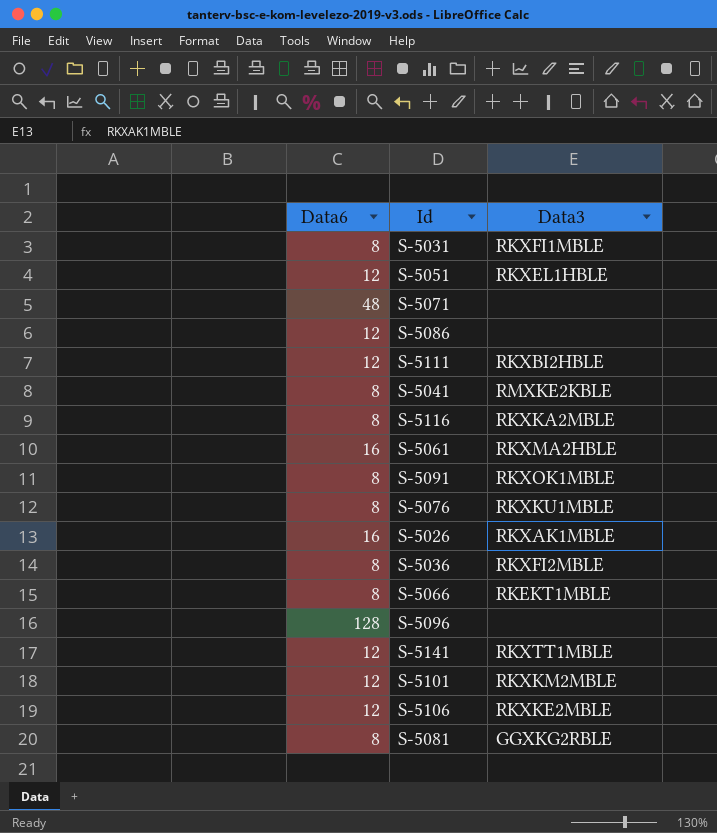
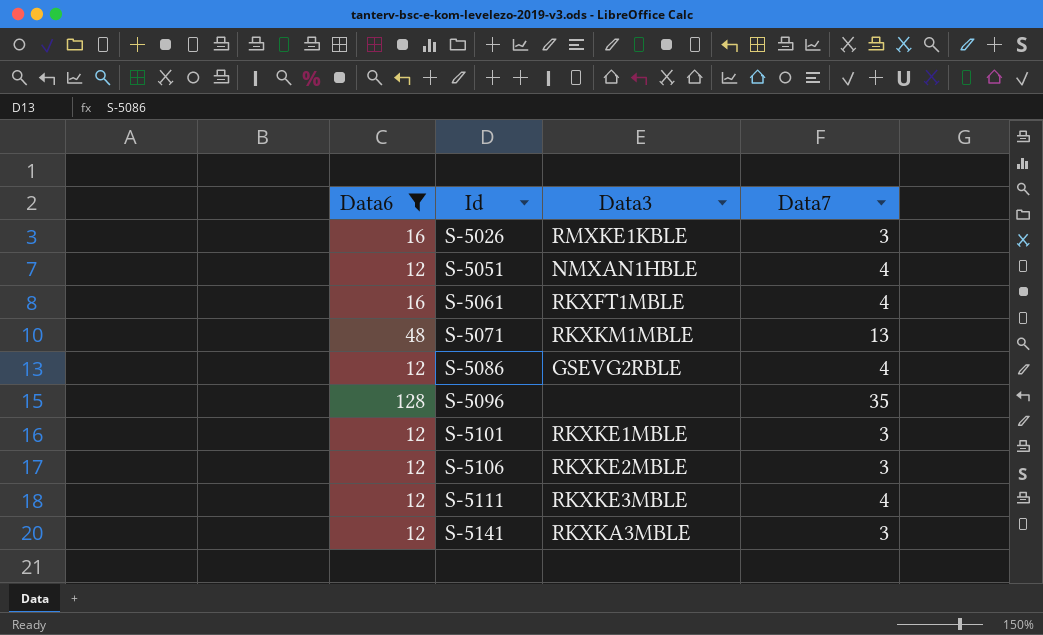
filter: none -> Data6 != 8
row order: none -> Id ascending
column Data7 | position: none -> 4
S-5026 | Data3: RKXAK1MBLE -> RMXKE1KBLE
S-5051 | Data3: RKXEL1HBLE -> NMXAN1HBLE
S-5061 | Data3: RKXMA2HBLE -> RKXFT1MBLE
S-5071 | Data3: none -> RKXKM1MBLE
S-5086 | Data3: none -> GSEVG2RBLE
S-5101 | Data3: RKXKM2MBLE -> RKXKE1MBLE
S-5111 | Data3: RKXBI2HBLE -> RKXKE3MBLE
S-5141 | Data3: RKXTT1MBLE -> RKXKA3MBLE

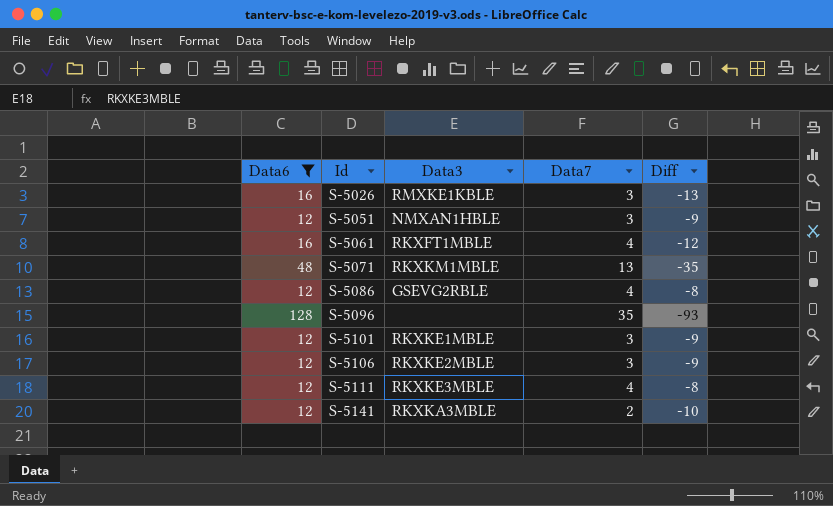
column Diff | formula: none -> [Data7] - [Data6]
S-5051 | Data7: 4 -> 3
S-5141 | Data7: 3 -> 2

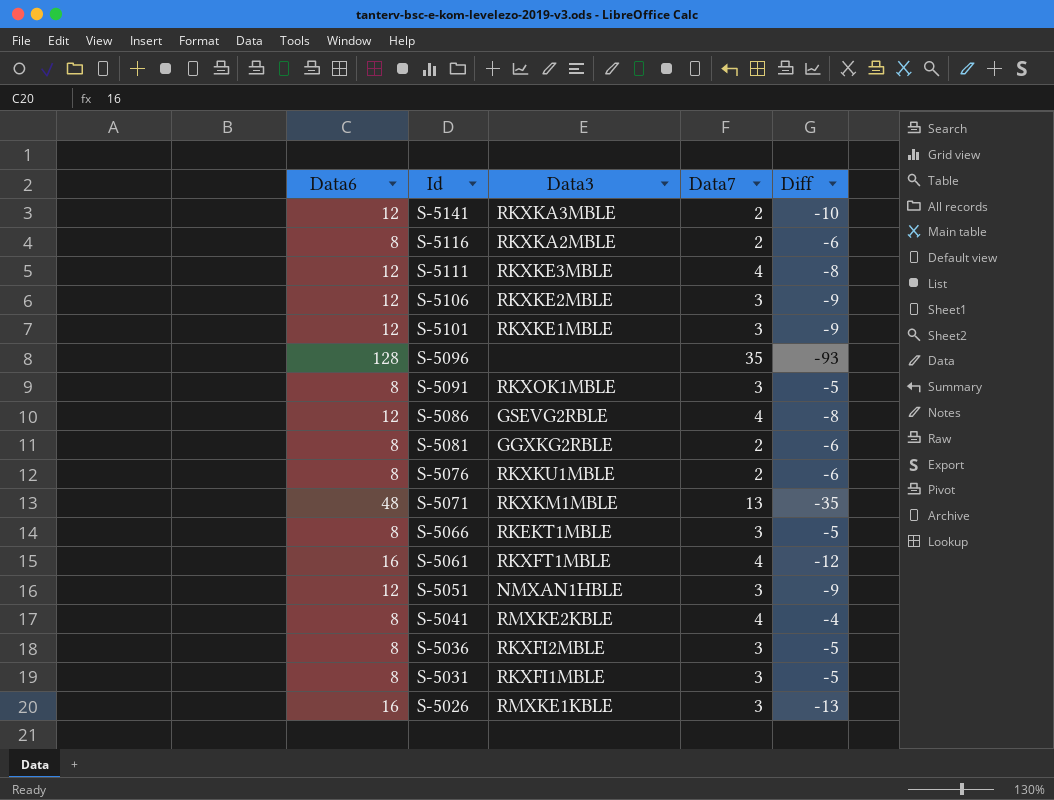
filter: Data6 != 8 -> none
row order: Id ascending -> Id descending

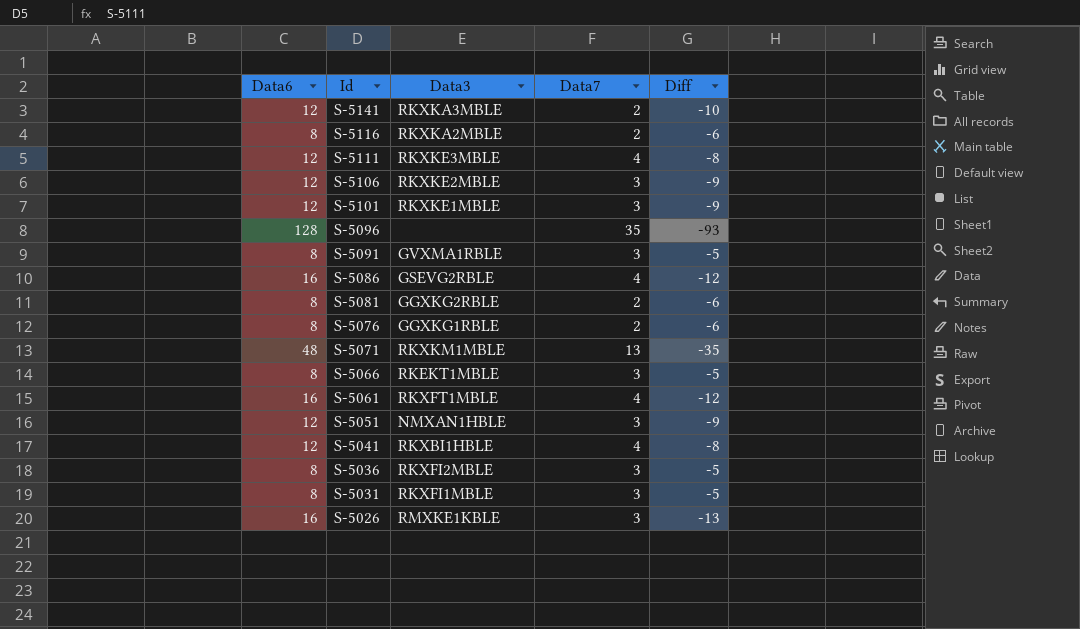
S-5091 | Data3: RKXOK1MBLE -> GVXMA1RBLE
S-5086 | Data6: 12 -> 16
S-5086 | Diff: -8 -> -12
S-5076 | Data3: RKXKU1MBLE -> GGXKG1RBLE
S-5041 | Data6: 8 -> 12
S-5041 | Data3: RMXKE2KBLE -> RKXBI1HBLE
S-5041 | Diff: -4 -> -8

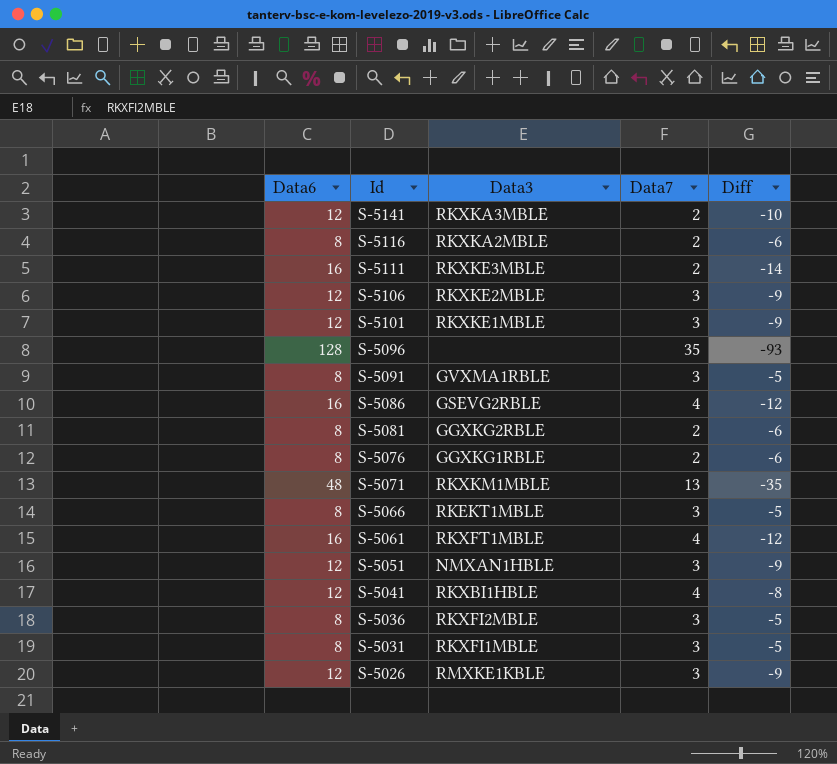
S-5111 | Data6: 12 -> 16
S-5111 | Data7: 4 -> 2
S-5111 | Diff: -8 -> -14
S-5026 | Data6: 16 -> 12
S-5026 | Diff: -13 -> -9

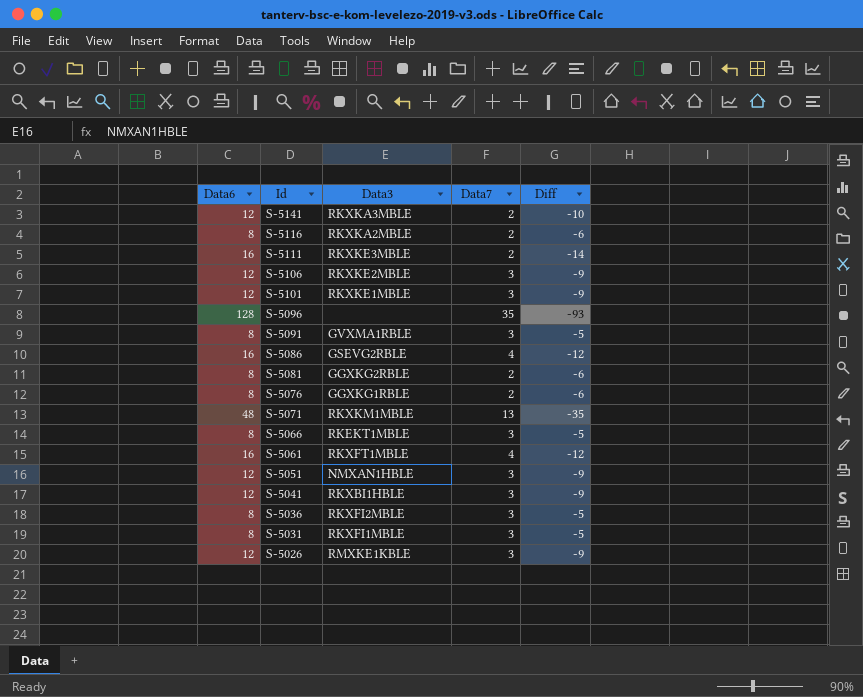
S-5041 | Data7: 4 -> 3
S-5041 | Diff: -8 -> -9

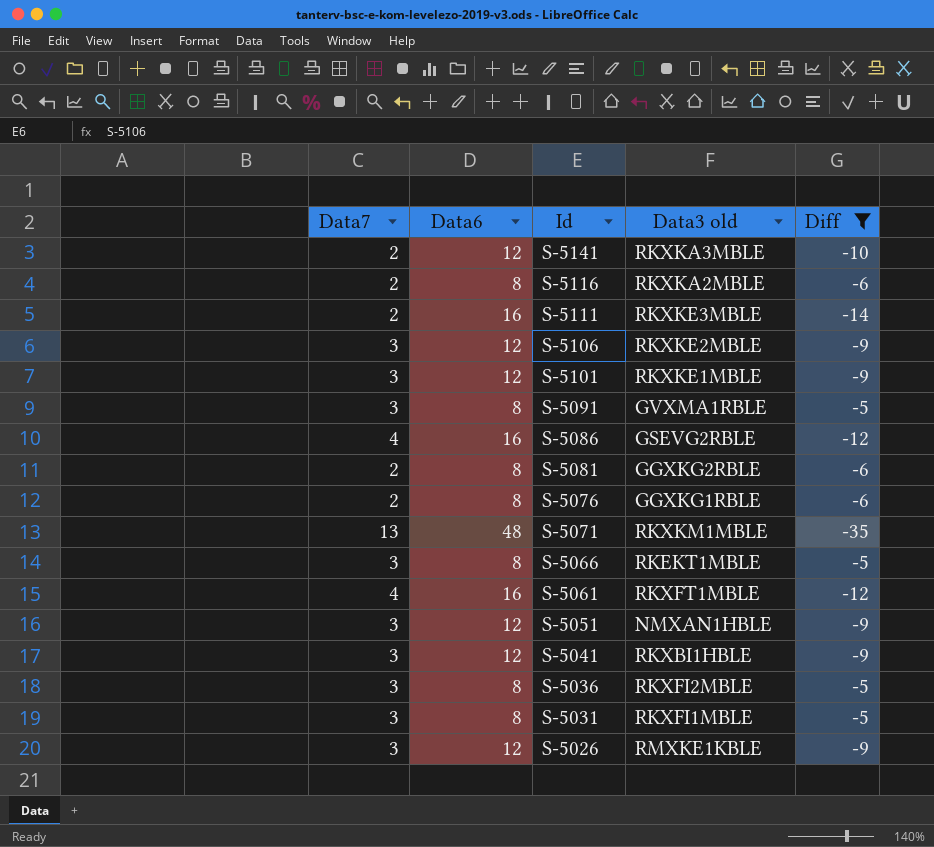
filter: none -> Diff != -93
column Data7 | position: 4 -> 1
column name: Data3 -> Data3 old

